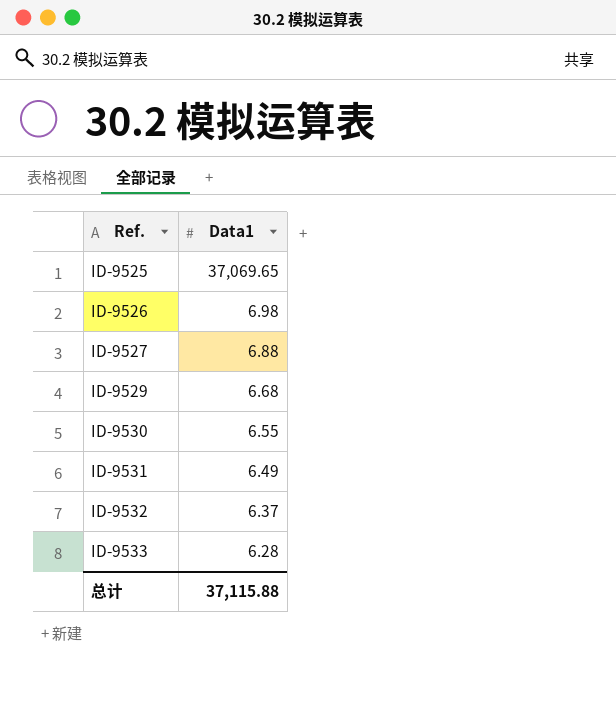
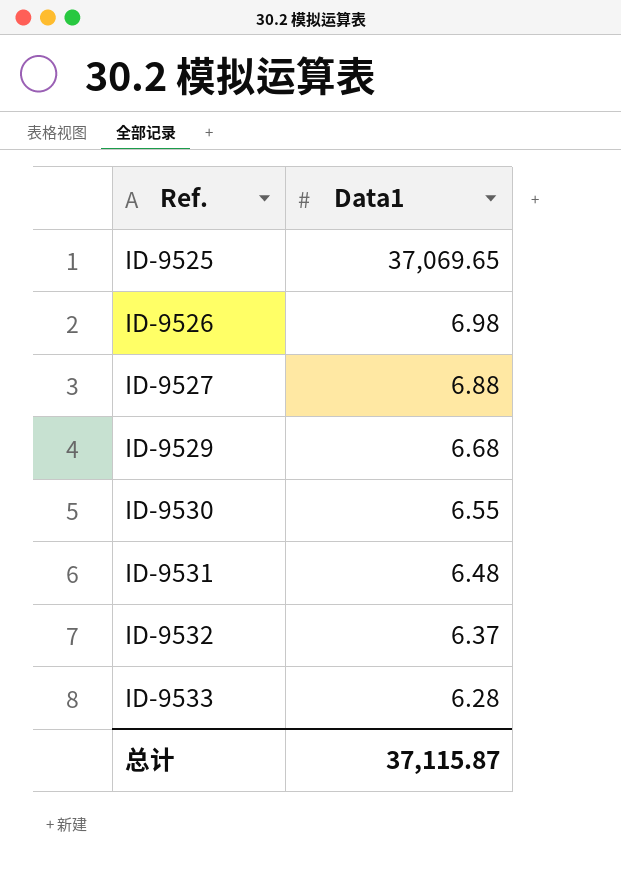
ID-9531 | Data1: 6.49 -> 6.48
总计 | Data1: 37,115.88 -> 37,115.87

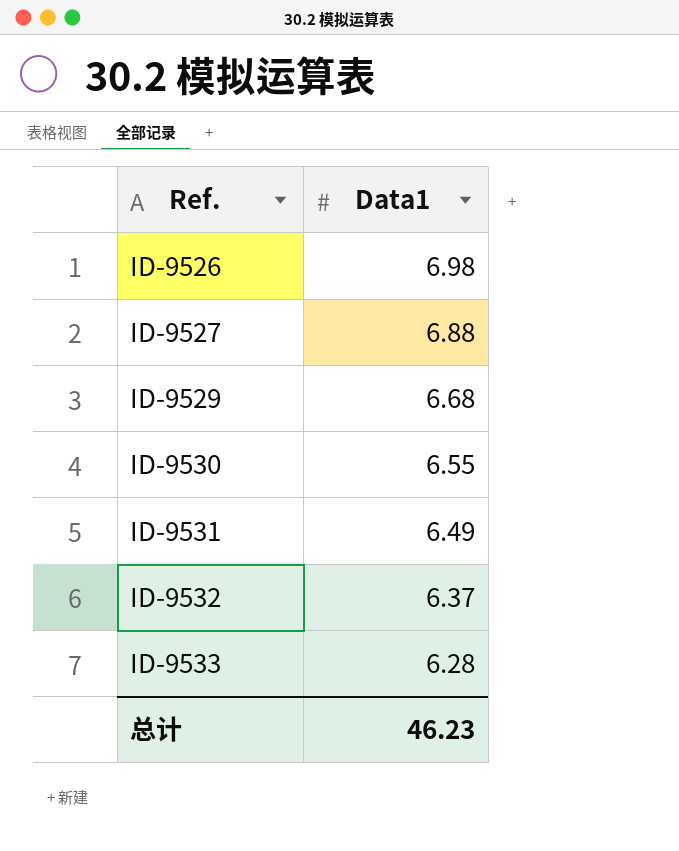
row ID-9525: 37,069.65 -> none
ID-9531 | Data1: 6.48 -> 6.49
总计 | Data1: 37,115.87 -> 46.23

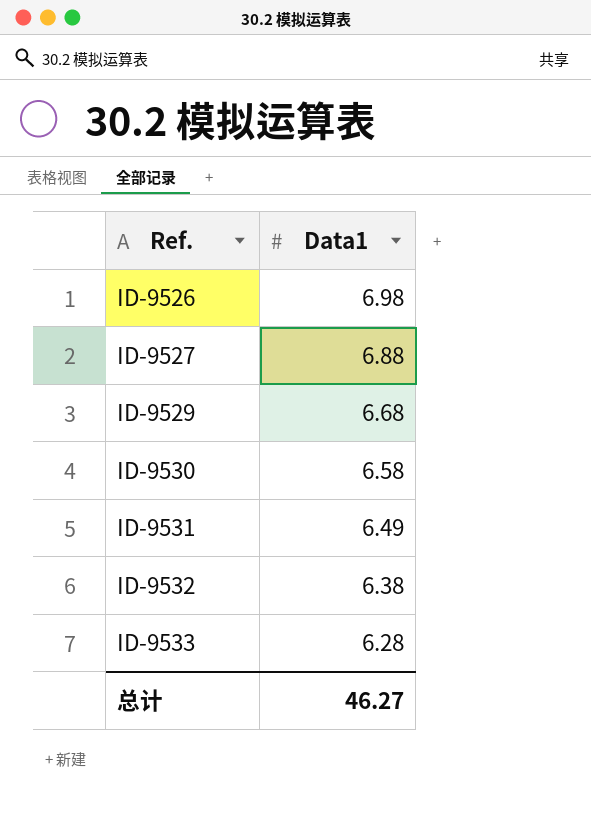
ID-9530 | Data1: 6.55 -> 6.58
ID-9532 | Data1: 6.37 -> 6.38
总计 | Data1: 46.23 -> 46.27

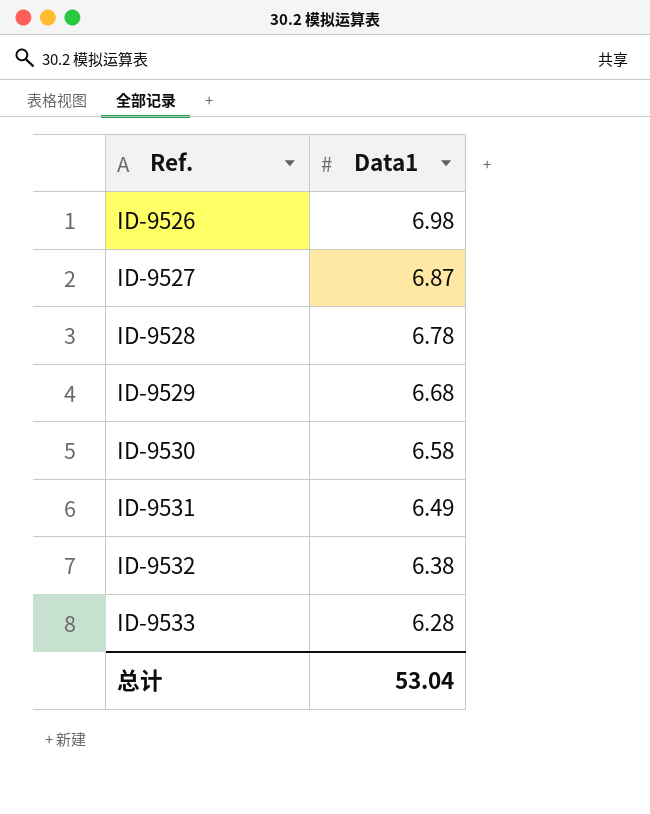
ID-9527 | Data1: 6.88 -> 6.87
row ID-9528: none -> 6.78
总计 | Data1: 46.27 -> 53.04

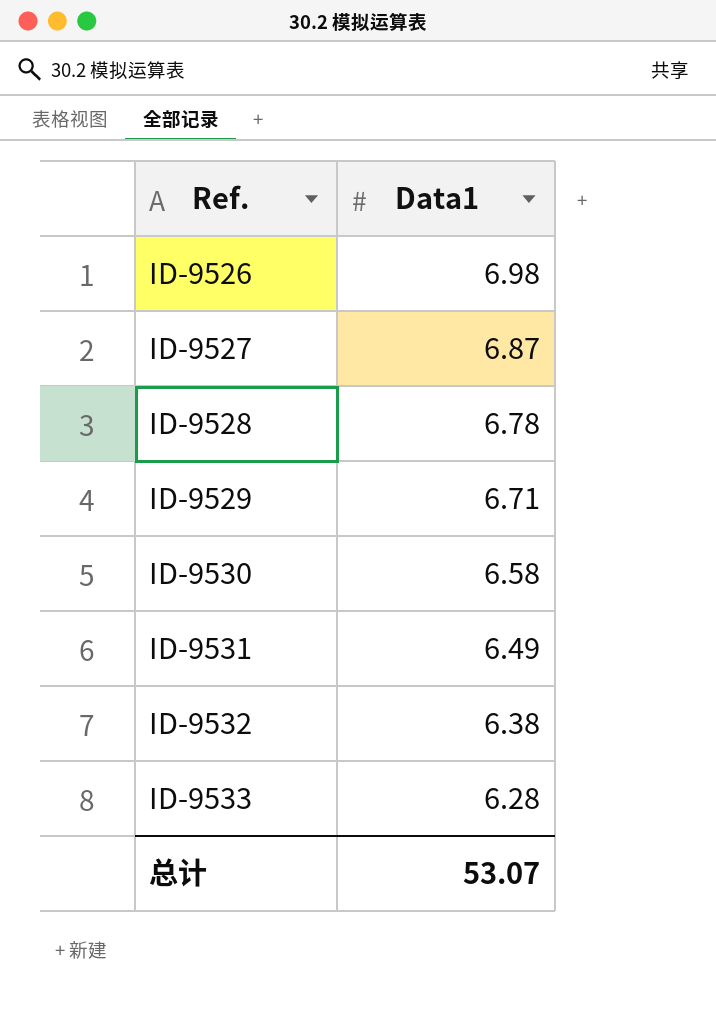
ID-9529 | Data1: 6.68 -> 6.71
总计 | Data1: 53.04 -> 53.07

